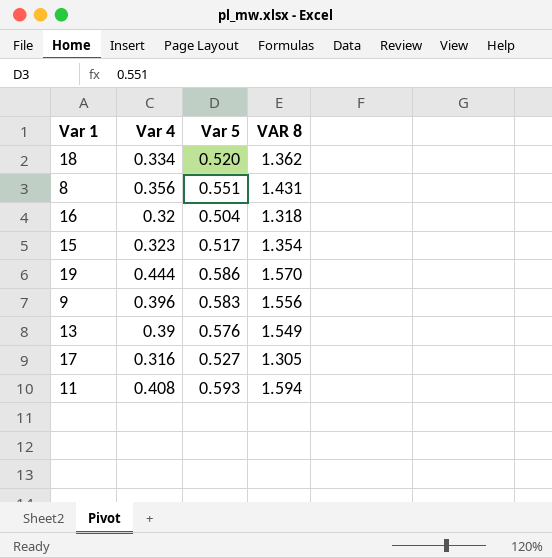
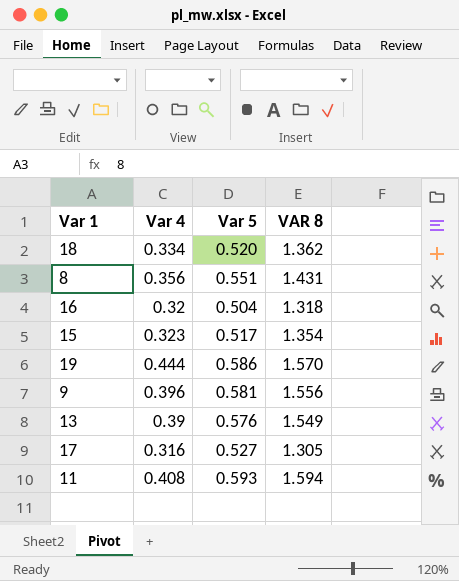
9 | Var 5: 0.583 -> 0.581

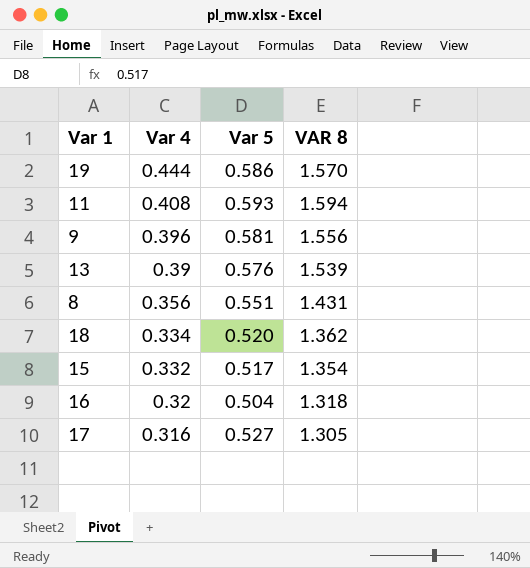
row order: none -> Var 4 descending
13 | VAR 8: 1.549 -> 1.539
15 | Var 4: 0.323 -> 0.332

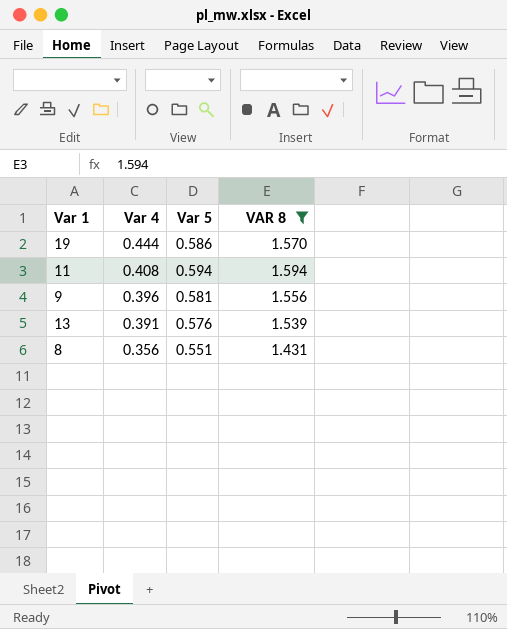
filter: none -> VAR 8 >= 1.431
11 | Var 5: 0.593 -> 0.594
13 | Var 4: 0.39 -> 0.391

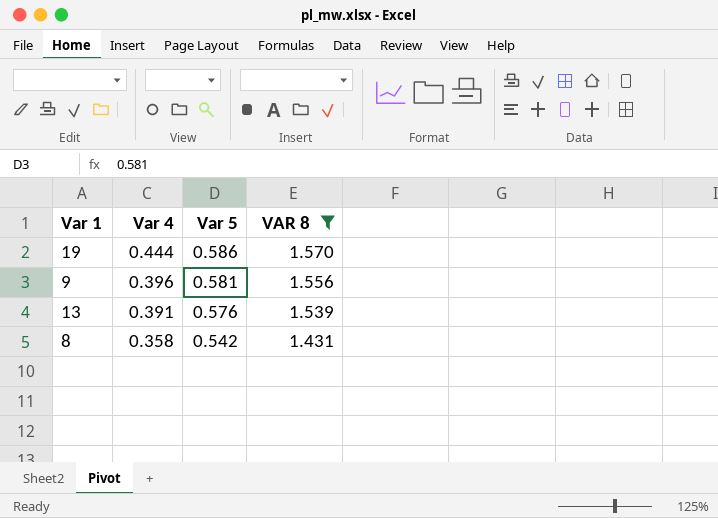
row 11: 0.408 | 0.594 | 1.594 -> none
8 | Var 4: 0.356 -> 0.358
8 | Var 5: 0.551 -> 0.542

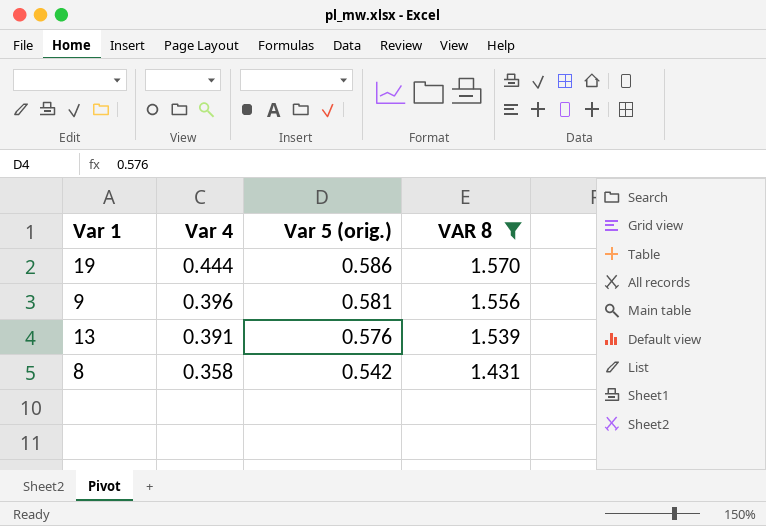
column name: Var 5 -> Var 5 (orig.)

